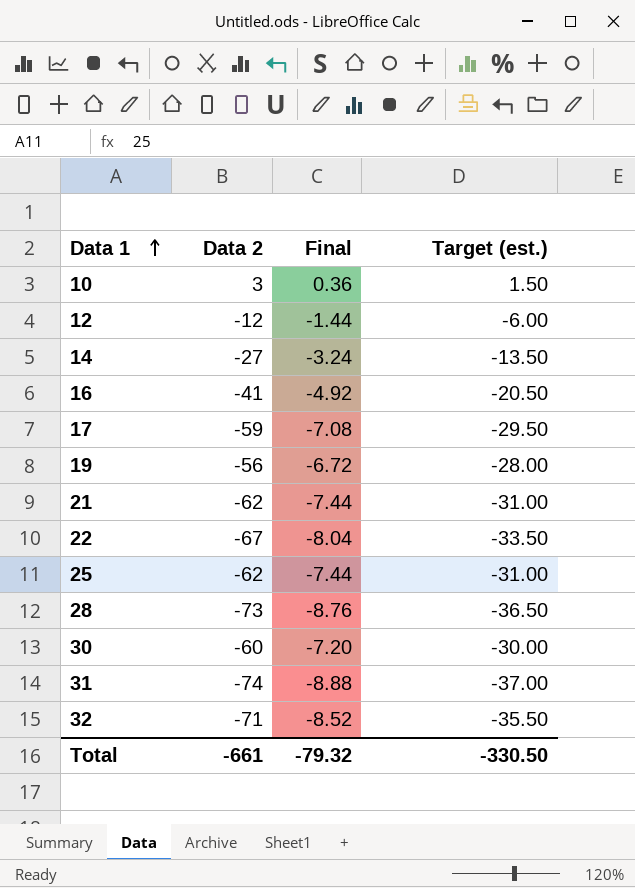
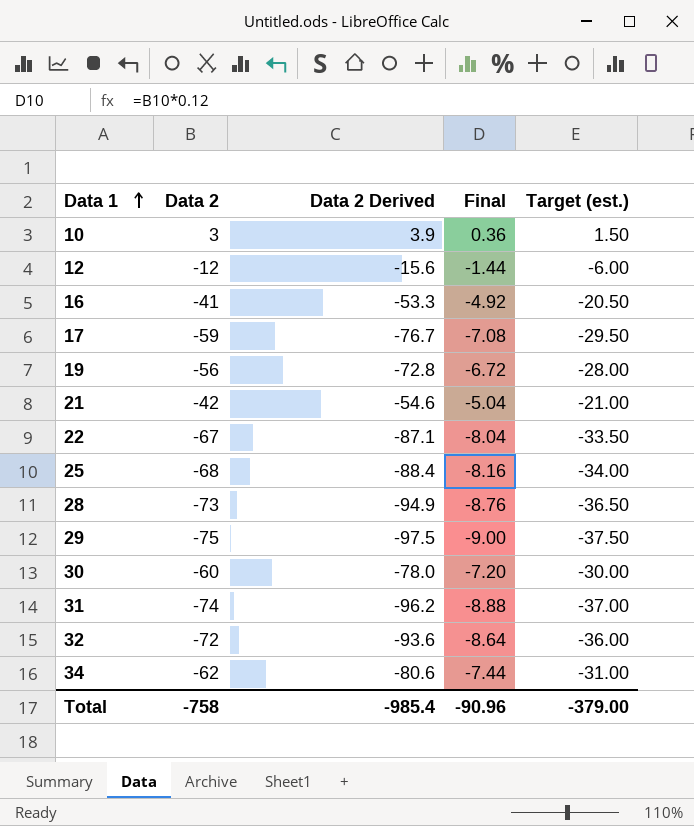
column Data 2 Derived | formula: none -> [Data 2] * 1.3
row 14: -27 | -3.24 | -13.50 -> none
21 | Data 2: -62 -> -42
21 | Final: -7.44 -> -5.04
21 | Target (est.): -31.00 -> -21.00
25 | Data 2: -62 -> -68
25 | Final: -7.44 -> -8.16
25 | Target (est.): -31.00 -> -34.00
row 29: none -> -75 | -97.5 | -9.00 | -37.50
32 | Data 2: -71 -> -72
32 | Final: -8.52 -> -8.64
32 | Target (est.): -35.50 -> -36.00
row 34: none -> -62 | -80.6 | -7.44 | -31.00
Total | Data 2: -661 -> -758
Total | Final: -79.32 -> -90.96
Total | Target (est.): -330.50 -> -379.00

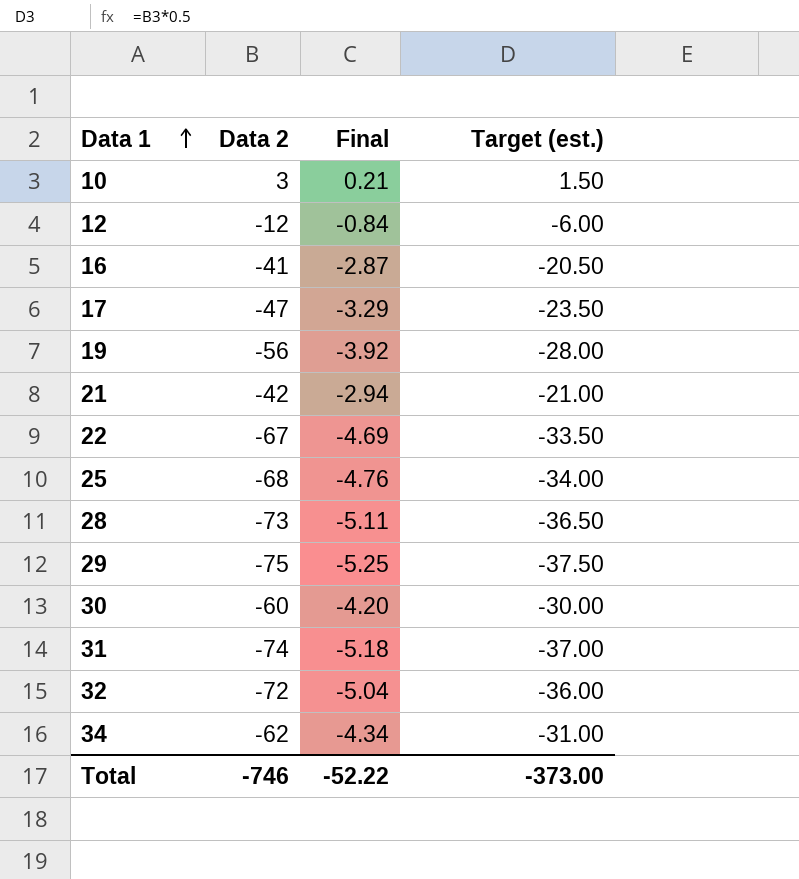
column Data 2 Derived | formula: [Data 2] * 1.3 -> none
column Final | formula: [Data 2] * 0.12 -> [Data 2] * 0.07
17 | Data 2: -59 -> -47
17 | Target (est.): -29.50 -> -23.50
Total | Data 2: -758 -> -746
Total | Final: -90.96 -> -52.22
Total | Target (est.): -379.00 -> -373.00

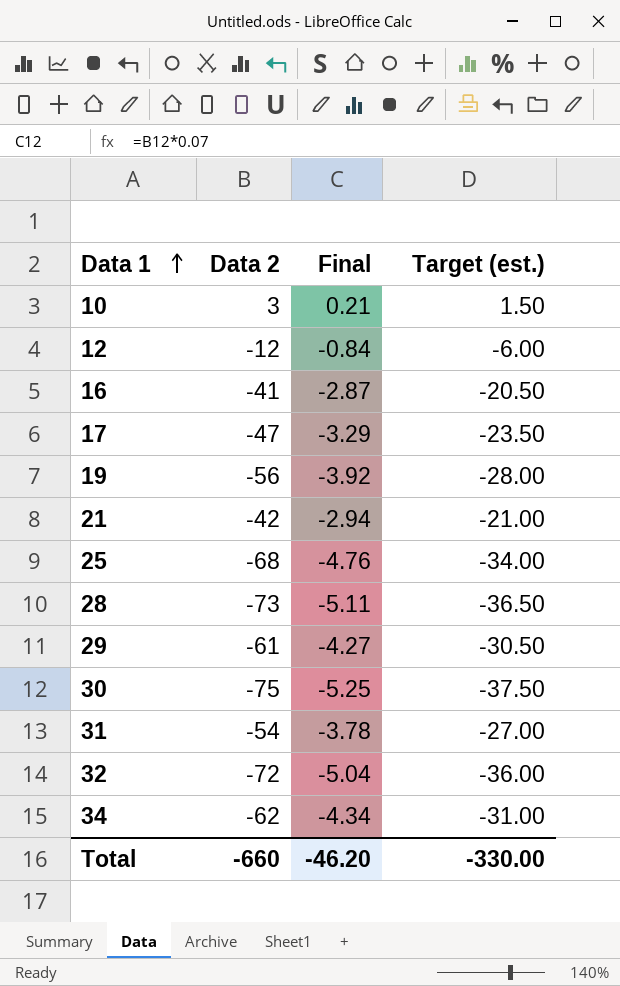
row 22: -67 | -4.69 | -33.50 -> none
29 | Data 2: -75 -> -61
29 | Final: -5.25 -> -4.27
29 | Target (est.): -37.50 -> -30.50
30 | Data 2: -60 -> -75
30 | Final: -4.20 -> -5.25
30 | Target (est.): -30.00 -> -37.50
31 | Data 2: -74 -> -54
31 | Final: -5.18 -> -3.78
31 | Target (est.): -37.00 -> -27.00
Total | Data 2: -746 -> -660
Total | Final: -52.22 -> -46.20
Total | Target (est.): -373.00 -> -330.00

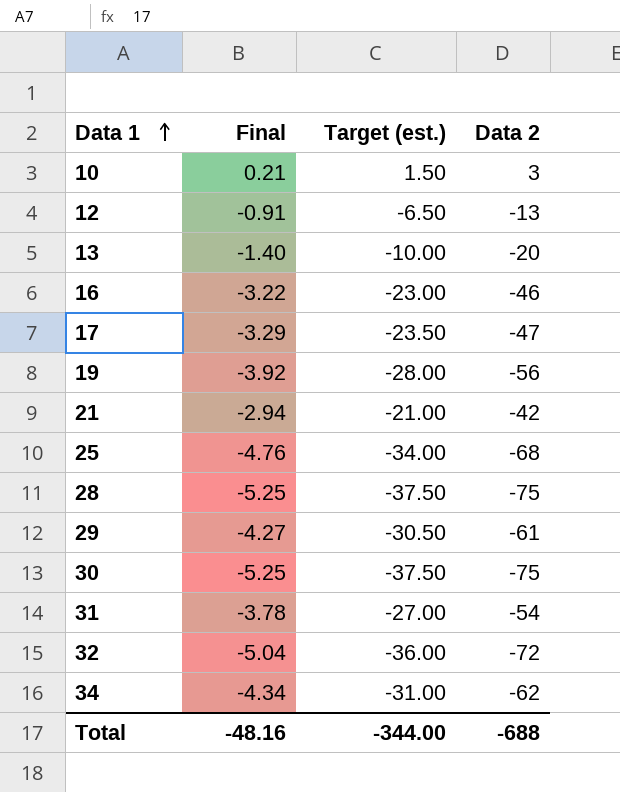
column Data 2 | position: 2 -> 4
12 | Final: -0.84 -> -0.91
12 | Target (est.): -6.00 -> -6.50
12 | Data 2: -12 -> -13
row 13: none -> -1.40 | -10.00 | -20
16 | Final: -2.87 -> -3.22
16 | Target (est.): -20.50 -> -23.00
16 | Data 2: -41 -> -46
28 | Final: -5.11 -> -5.25
28 | Target (est.): -36.50 -> -37.50
28 | Data 2: -73 -> -75
Total | Final: -46.20 -> -48.16
Total | Target (est.): -330.00 -> -344.00
Total | Data 2: -660 -> -688

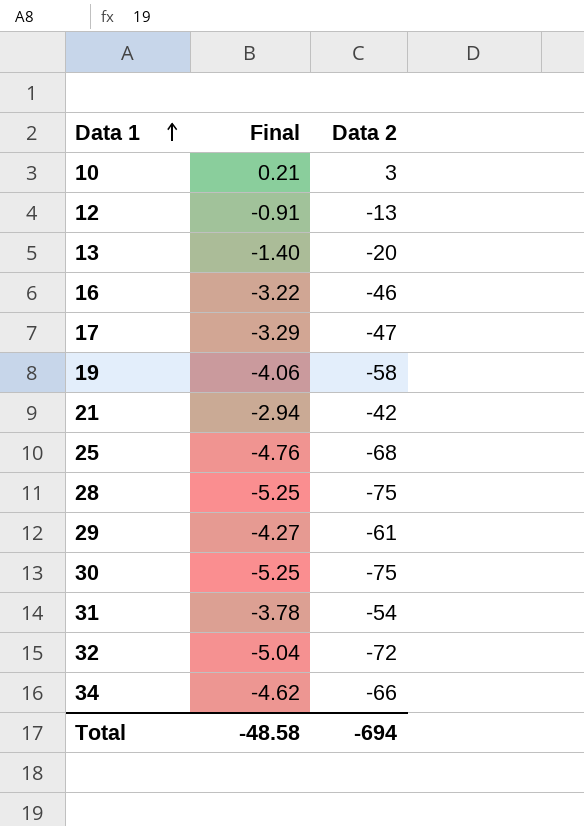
column Target (est.) | formula: [Data 2] * 0.5 -> none
19 | Final: -3.92 -> -4.06
19 | Data 2: -56 -> -58
34 | Final: -4.34 -> -4.62
34 | Data 2: -62 -> -66
Total | Final: -48.16 -> -48.58
Total | Data 2: -688 -> -694

